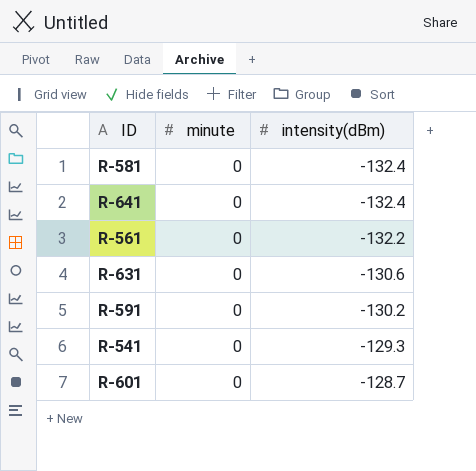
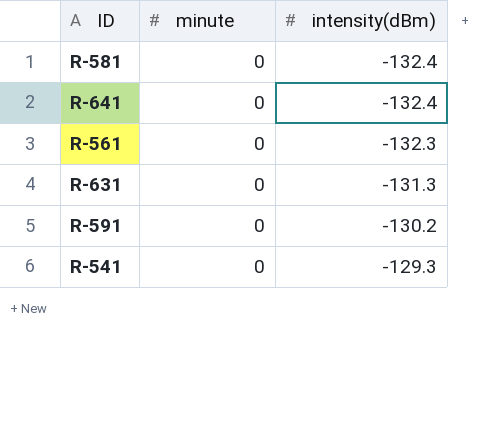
row R-601: 0 | -128.7 -> none
R-561 | intensity(dBm): -132.2 -> -132.3
R-631 | intensity(dBm): -130.6 -> -131.3

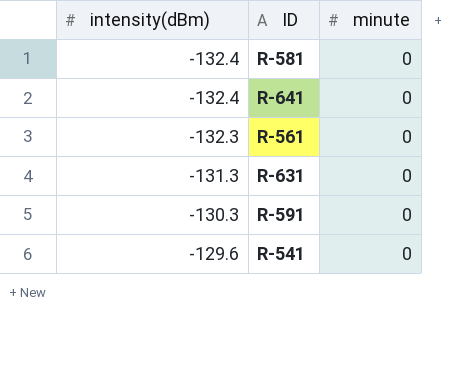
column intensity(dBm) | position: 3 -> 1
R-591 | intensity(dBm): -130.2 -> -130.3
R-541 | intensity(dBm): -129.3 -> -129.6

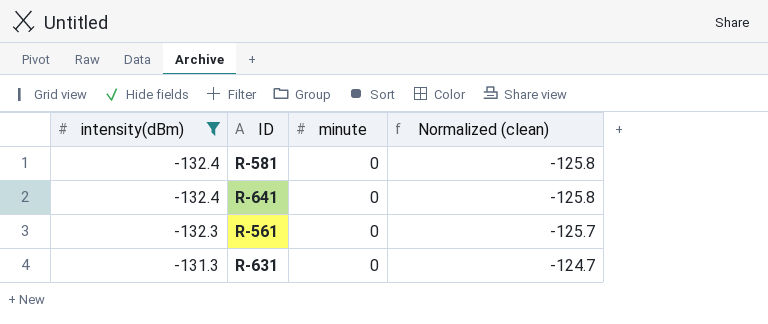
filter: none -> intensity(dBm) <= -131.3
column Normalized (clean) | formula: none -> [intensity(dBm)] * 0.95

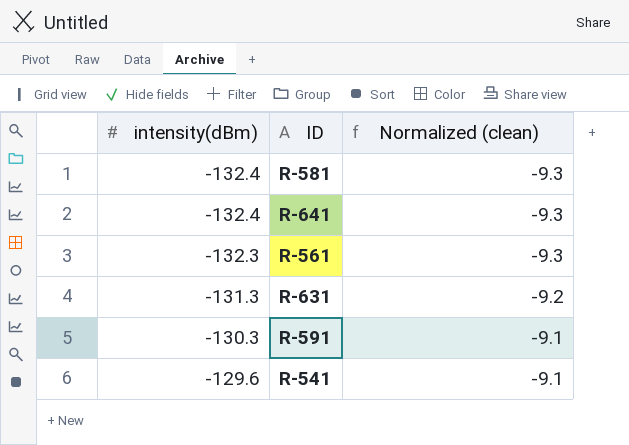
filter: intensity(dBm) <= -131.3 -> none
column minute | position: 3 -> none
column Normalized (clean) | formula: [intensity(dBm)] * 0.95 -> [intensity(dBm)] * 0.07

